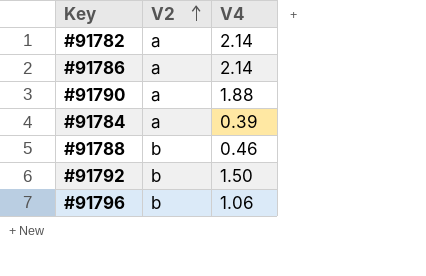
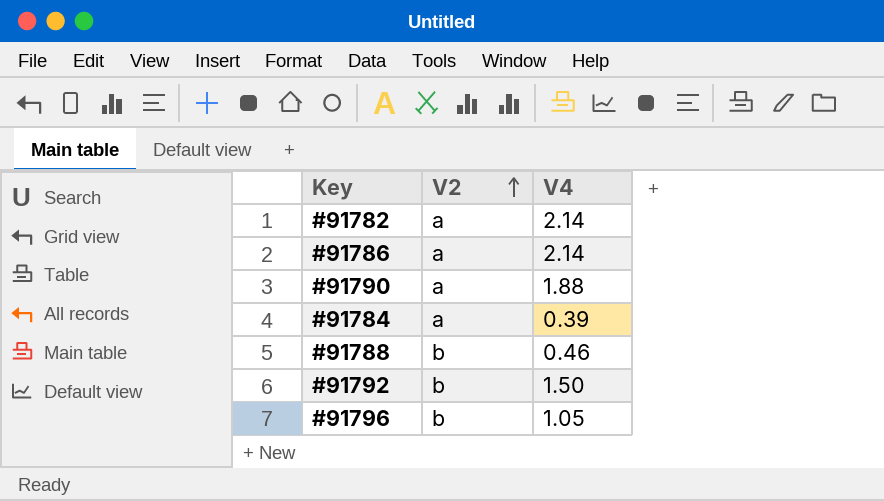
#91796 | V4: 1.06 -> 1.05

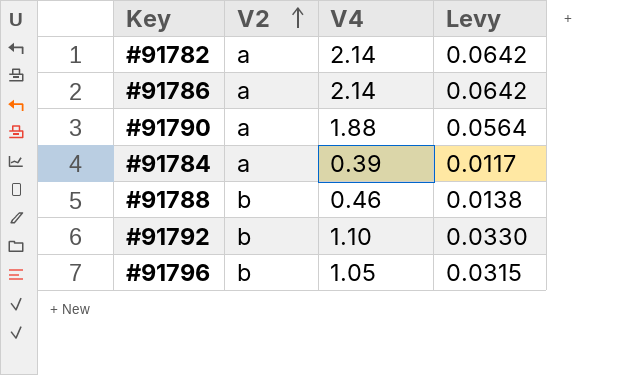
column Levy | formula: none -> [V4] * 0.03
#91792 | V4: 1.50 -> 1.10

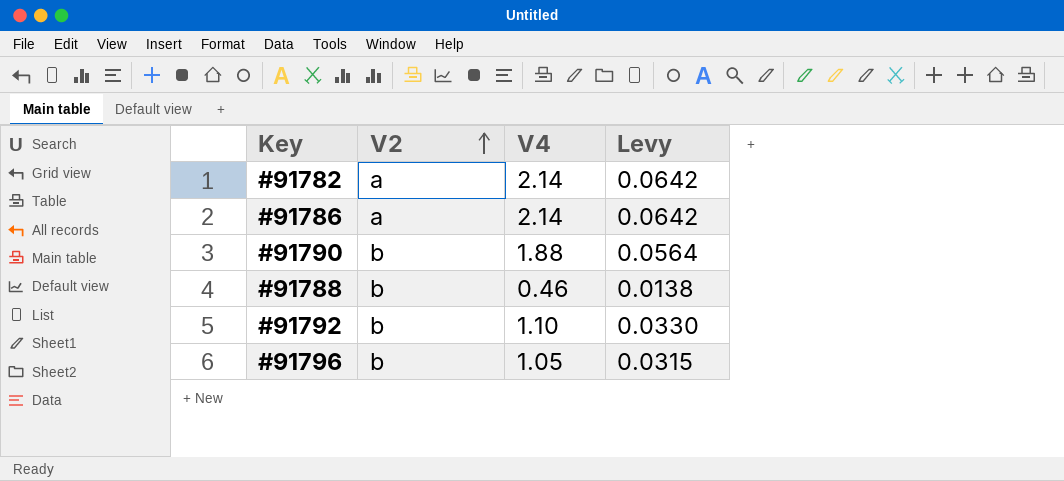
row #91784: a | 0.39 | 0.0117 -> none
#91790 | V2: a -> b

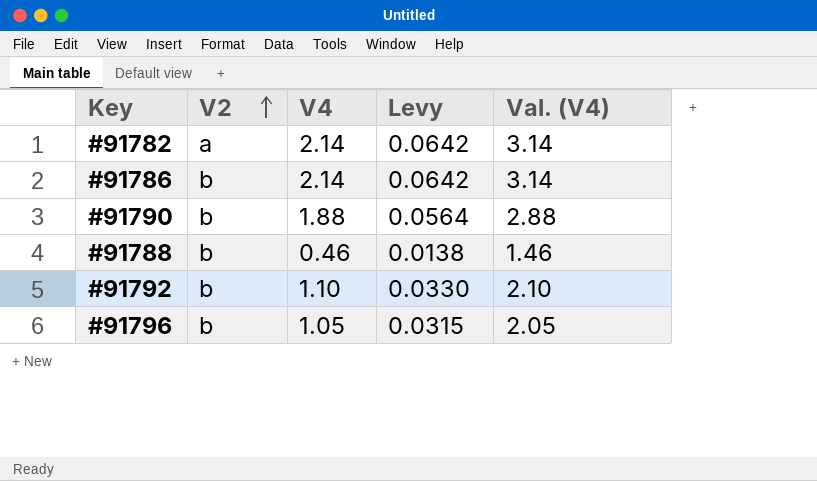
column Val. (V4) | formula: none -> [V4] + 1
#91786 | V2: a -> b

